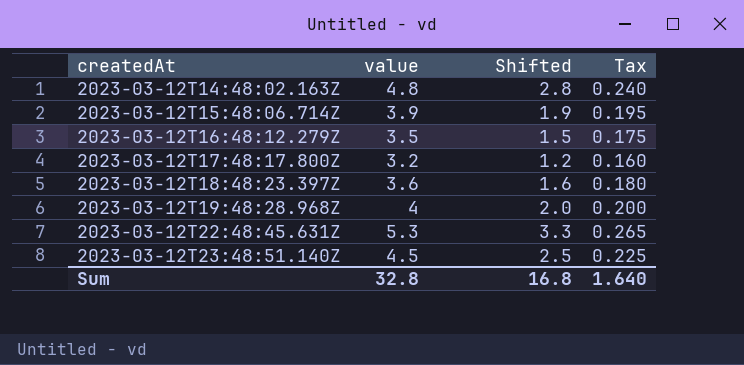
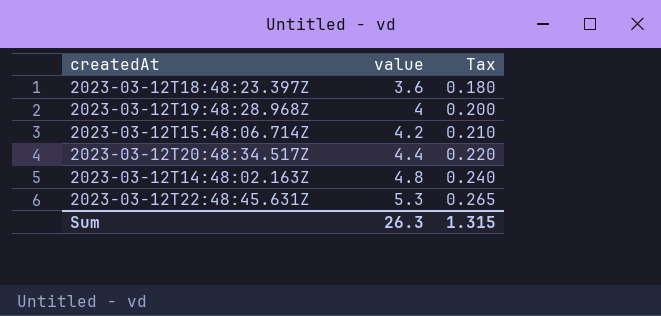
row order: createdAt ascending -> value ascending
column Shifted | formula: [value] - 2 -> none
row 2023-03-12T16:48:12.279Z: 3.5 | 1.5 | 0.175 -> none
row 2023-03-12T17:48:17.800Z: 3.2 | 1.2 | 0.160 -> none
row 2023-03-12T23:48:51.140Z: 4.5 | 2.5 | 0.225 -> none
2023-03-12T15:48:06.714Z | value: 3.9 -> 4.2
2023-03-12T15:48:06.714Z | Tax: 0.195 -> 0.210
row 2023-03-12T20:48:34.517Z: none -> 4.4 | 0.220
Sum | value: 32.8 -> 26.3
Sum | Tax: 1.640 -> 1.315

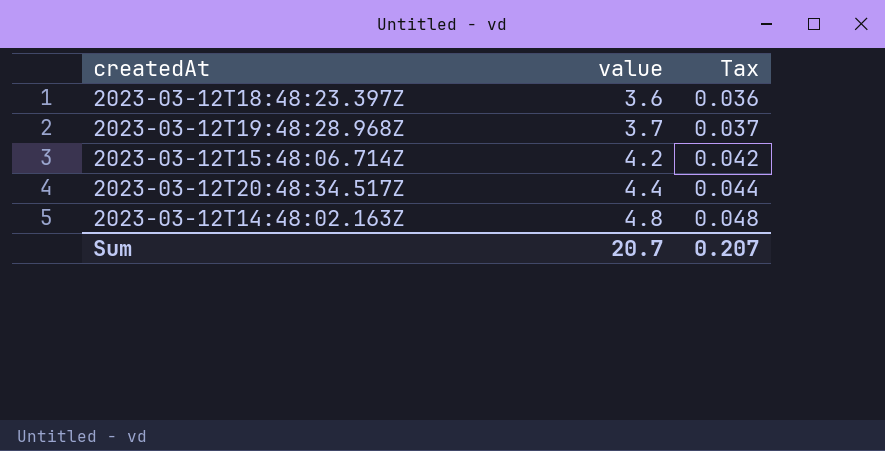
column Tax | formula: [value] * 0.05 -> [value] * 0.01
row 2023-03-12T22:48:45.631Z: 5.3 | 0.265 -> none
2023-03-12T19:48:28.968Z | value: 4 -> 3.7
Sum | value: 26.3 -> 20.7
Sum | Tax: 1.315 -> 0.207

